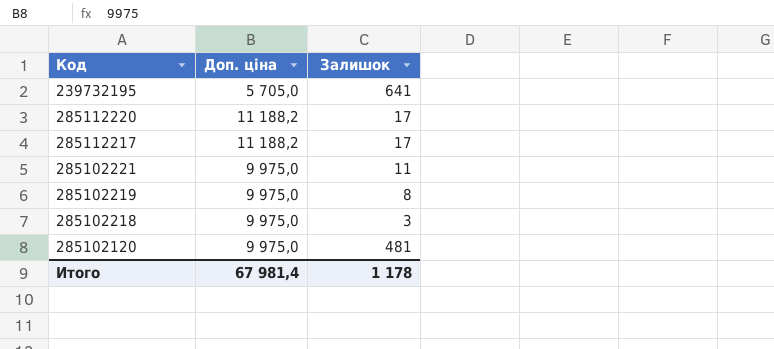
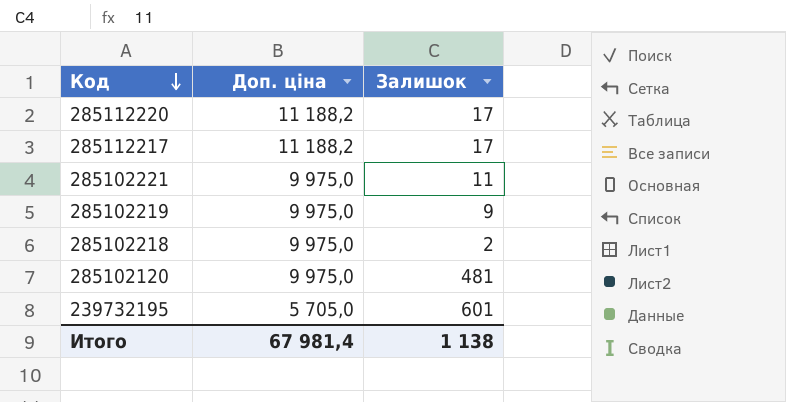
row order: none -> Код descending
285102219 | Залишок: 8 -> 9
285102218 | Залишок: 3 -> 2
239732195 | Залишок: 641 -> 601
Итого | Залишок: 1 178 -> 1 138

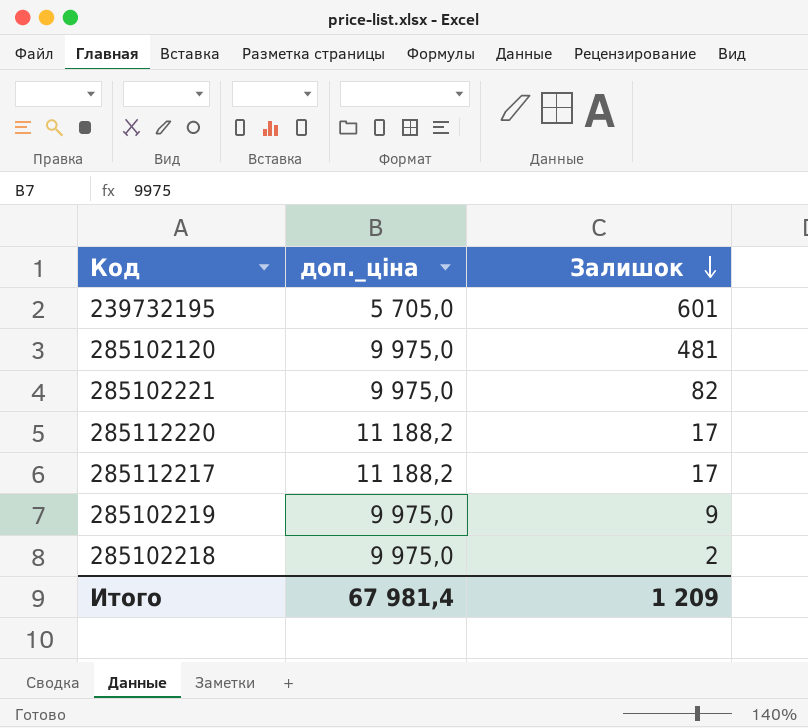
row order: Код descending -> Залишок descending
column name: Доп. ціна -> доп._ціна
285102221 | Залишок: 11 -> 82
Итого | Залишок: 1 138 -> 1 209

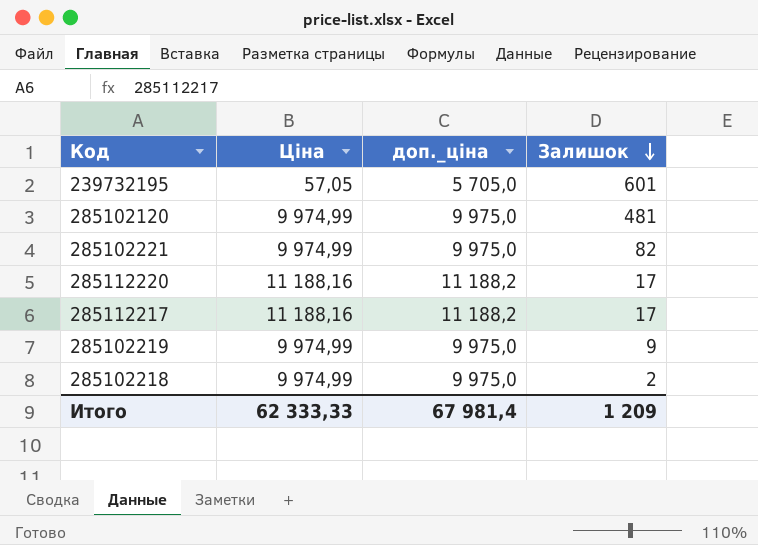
column Ціна | position: none -> 2

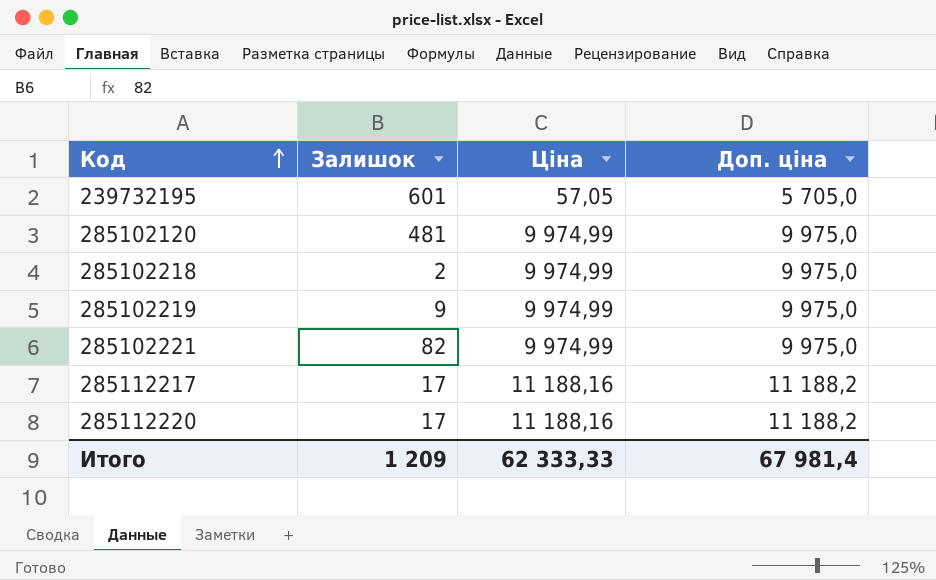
row order: Залишок descending -> Код ascending
column Залишок | position: 4 -> 2
column name: доп._ціна -> Доп. ціна

